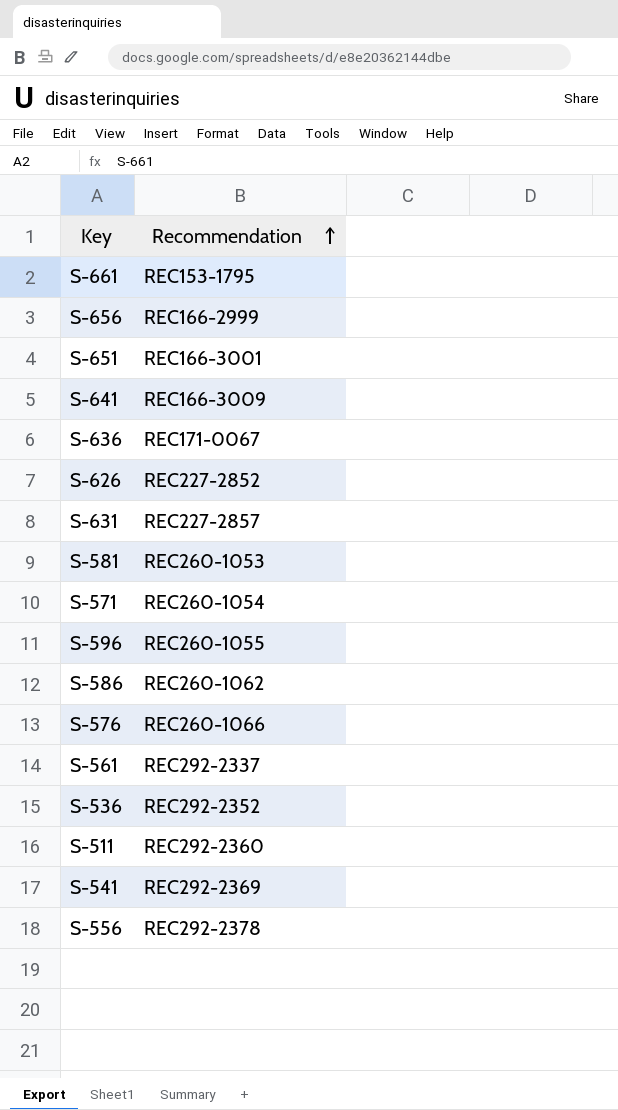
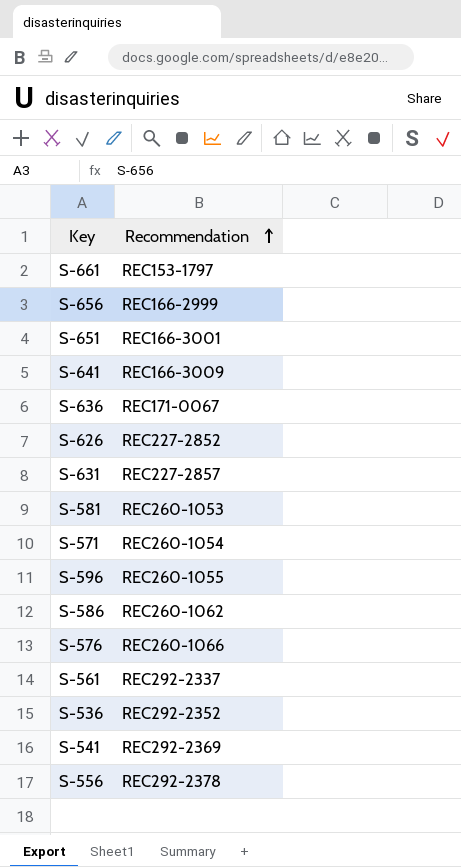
row S-511: REC292-2360 -> none
S-661 | Recommendation: REC153-1795 -> REC153-1797

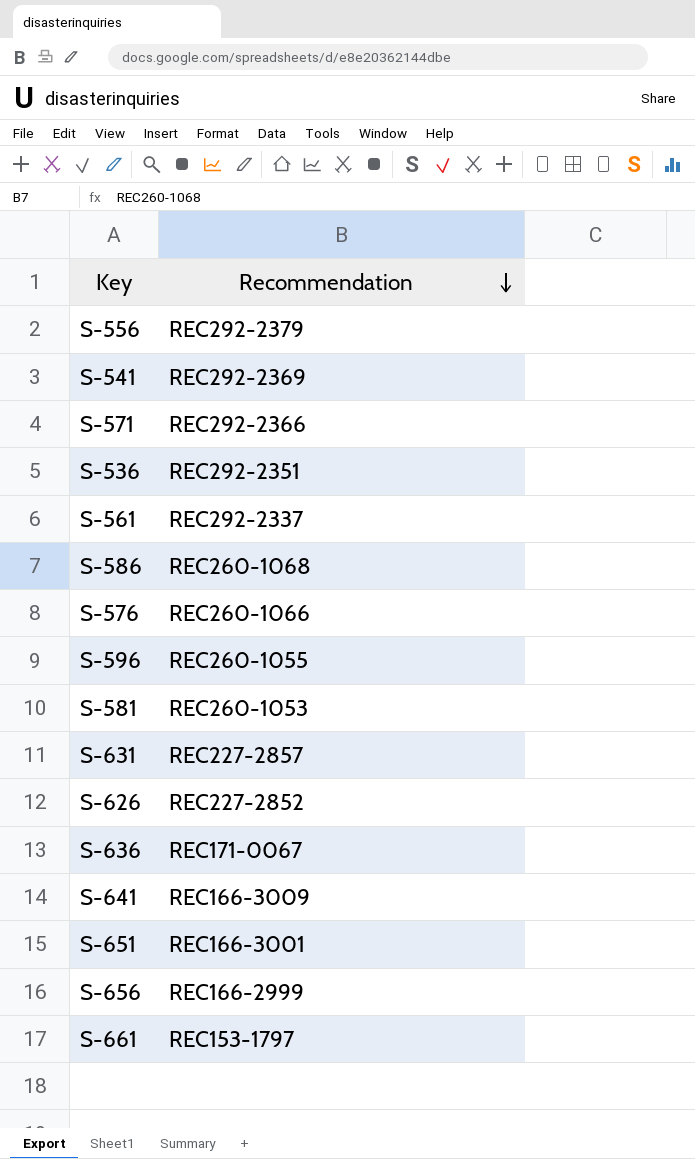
row order: Recommendation ascending -> Recommendation descending
S-556 | Recommendation: REC292-2378 -> REC292-2379
S-571 | Recommendation: REC260-1054 -> REC292-2366
S-536 | Recommendation: REC292-2352 -> REC292-2351
S-586 | Recommendation: REC260-1062 -> REC260-1068

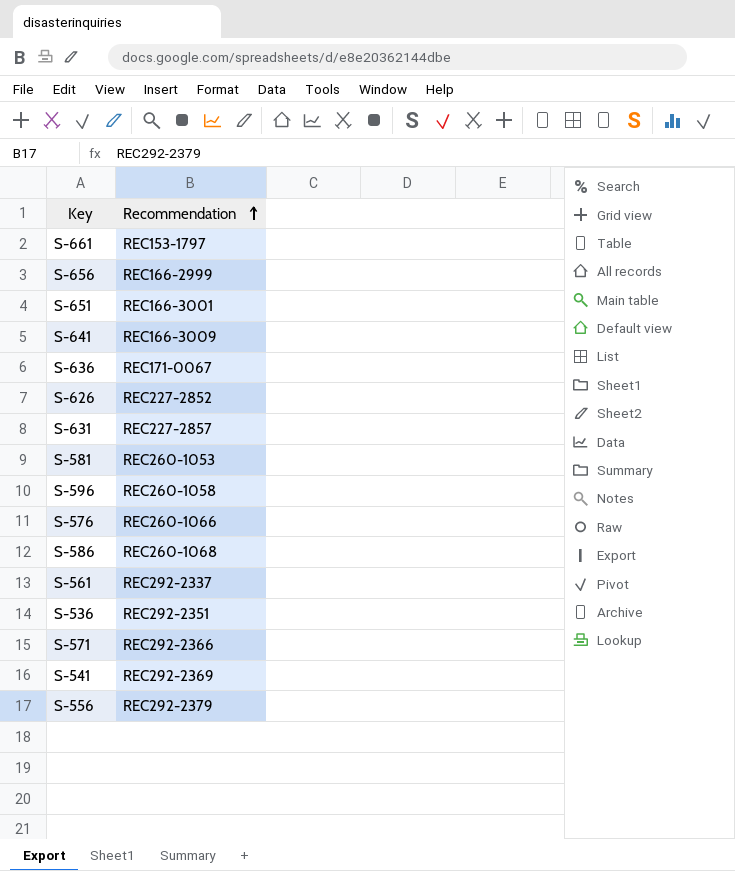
row order: Recommendation descending -> Recommendation ascending
S-596 | Recommendation: REC260-1055 -> REC260-1058

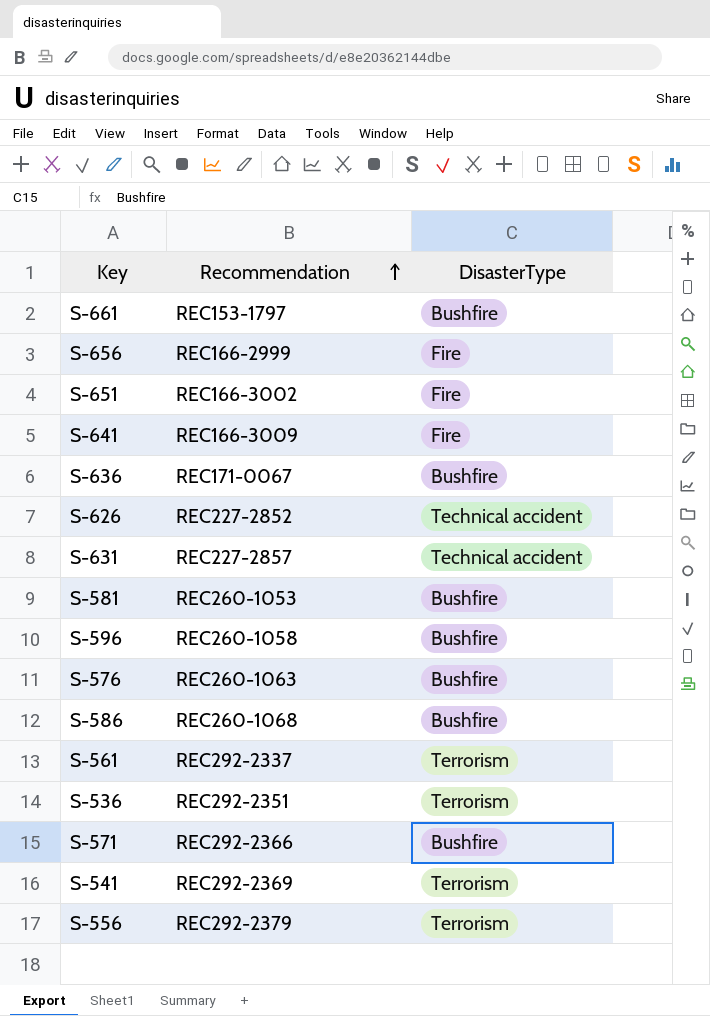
column DisasterType | position: none -> 3
S-651 | Recommendation: REC166-3001 -> REC166-3002
S-576 | Recommendation: REC260-1066 -> REC260-1063

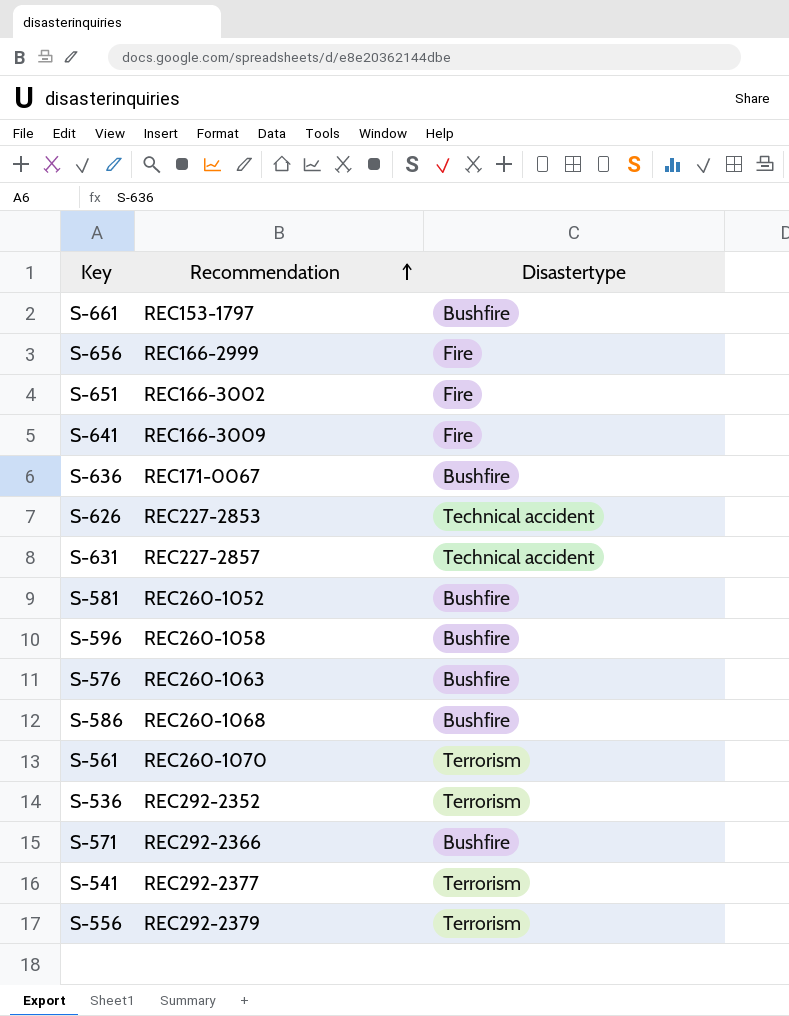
column name: DisasterType -> Disastertype
S-626 | Recommendation: REC227-2852 -> REC227-2853
S-581 | Recommendation: REC260-1053 -> REC260-1052
S-561 | Recommendation: REC292-2337 -> REC260-1070
S-536 | Recommendation: REC292-2351 -> REC292-2352
S-541 | Recommendation: REC292-2369 -> REC292-2377

